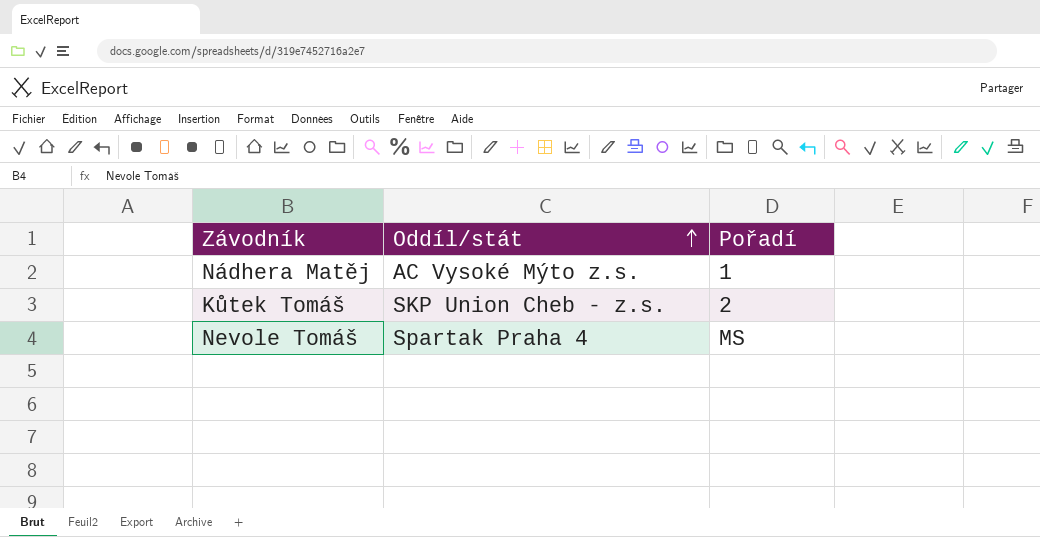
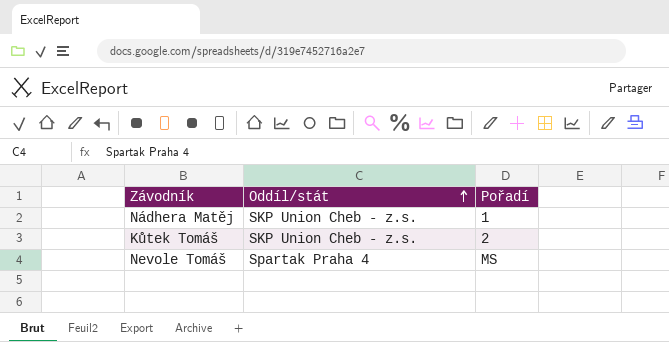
Nádhera Matěj | Oddíl/stát: AC Vysoké Mýto z.s. -> SKP Union Cheb - z.s.

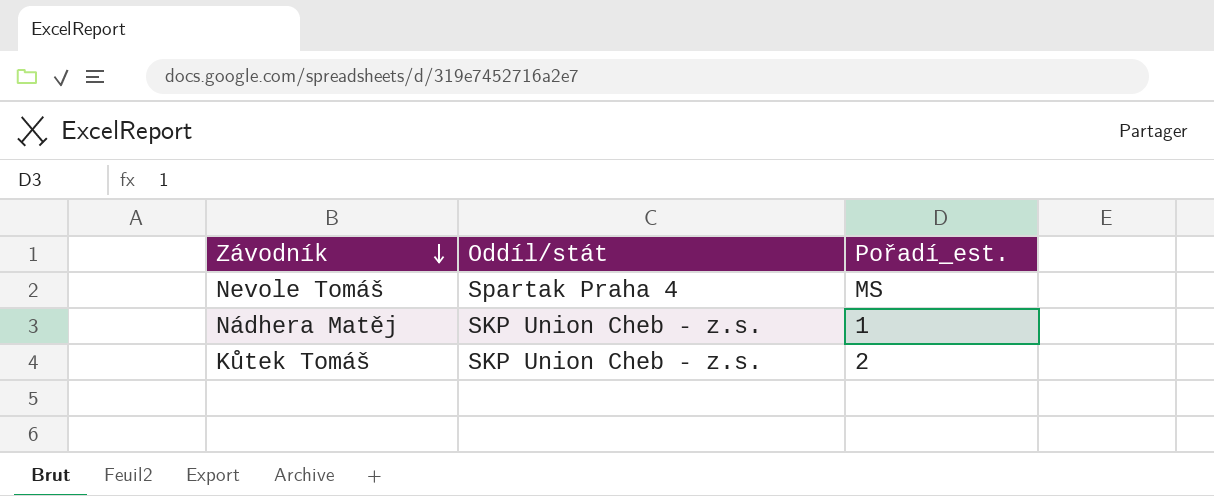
row order: Oddíl/stát ascending -> Závodník descending
column name: Pořadí -> Pořadí_est.

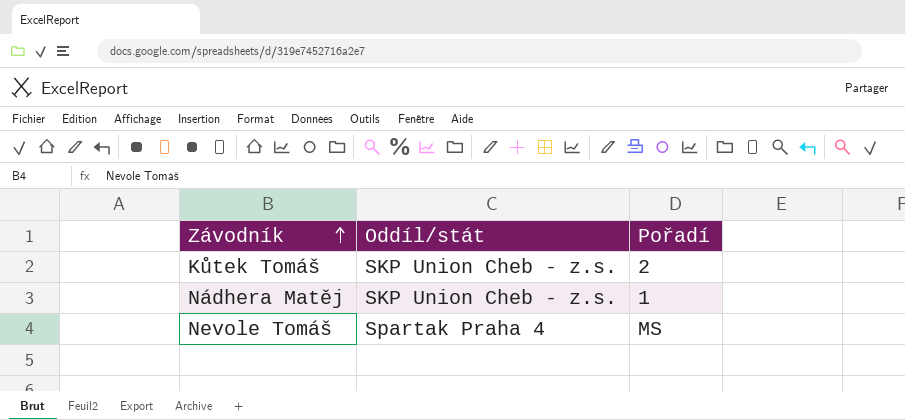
row order: Závodník descending -> Závodník ascending
column name: Pořadí_est. -> Pořadí

